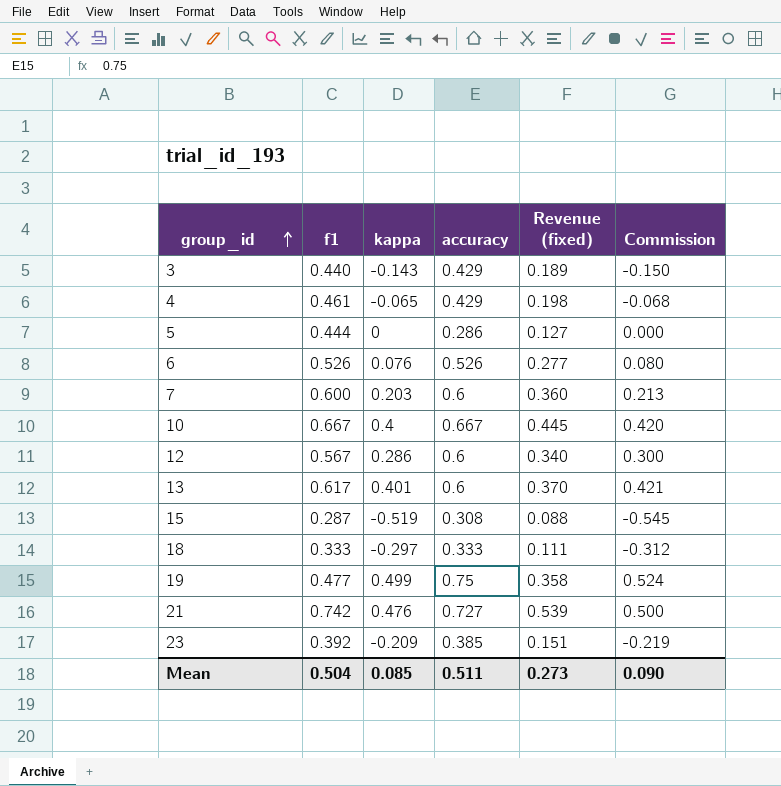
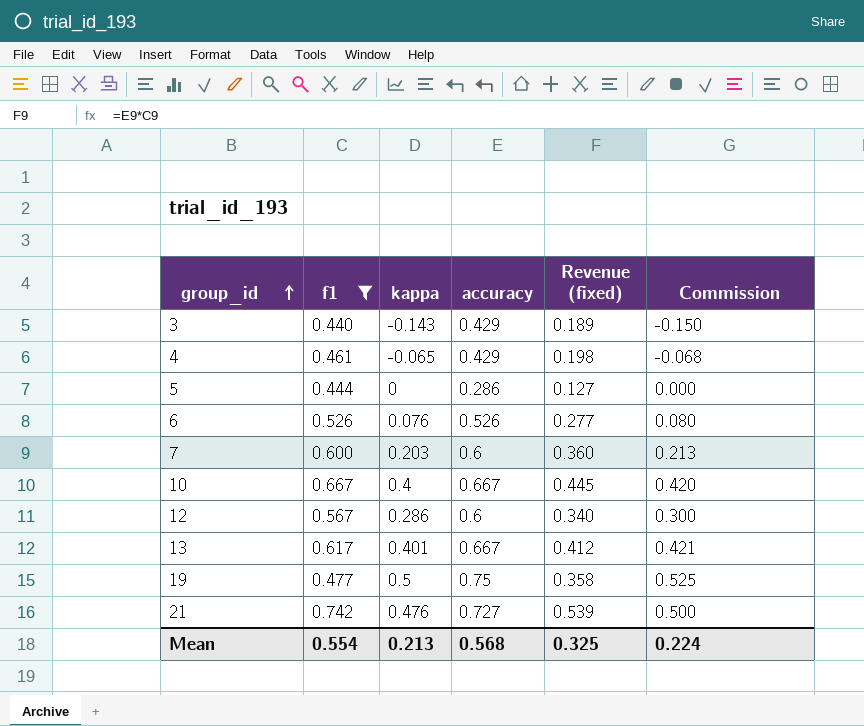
filter: none -> f1 >= 0.440
13 | accuracy: 0.6 -> 0.667
13 | Revenue (fixed): 0.370 -> 0.412
19 | kappa: 0.499 -> 0.5
19 | Commission: 0.524 -> 0.525
Mean | f1: 0.504 -> 0.554
Mean | kappa: 0.085 -> 0.213
Mean | accuracy: 0.511 -> 0.568
Mean | Revenue (fixed): 0.273 -> 0.325
Mean | Commission: 0.090 -> 0.224

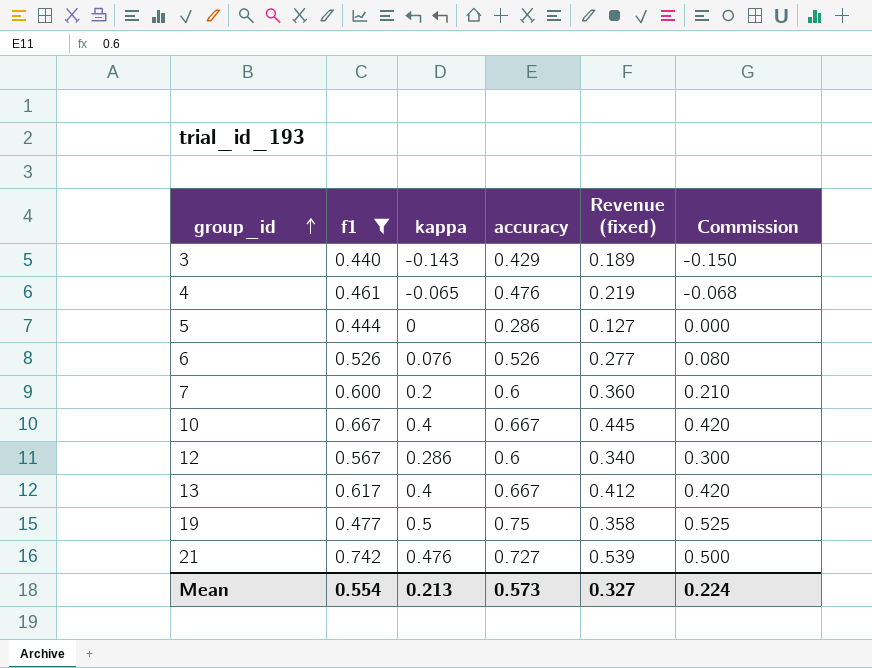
4 | accuracy: 0.429 -> 0.476
4 | Revenue (fixed): 0.198 -> 0.219
7 | kappa: 0.203 -> 0.2
7 | Commission: 0.213 -> 0.210
13 | kappa: 0.401 -> 0.4
13 | Commission: 0.421 -> 0.420
Mean | accuracy: 0.568 -> 0.573
Mean | Revenue (fixed): 0.325 -> 0.327

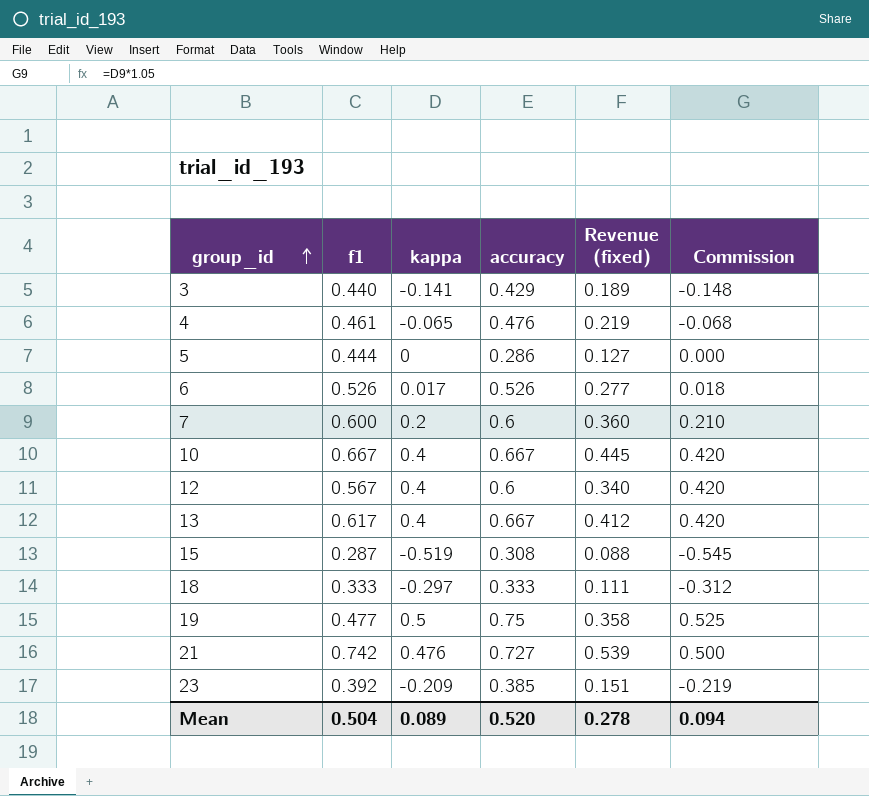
filter: f1 >= 0.440 -> none
3 | kappa: -0.143 -> -0.141
3 | Commission: -0.150 -> -0.148
6 | kappa: 0.076 -> 0.017
6 | Commission: 0.080 -> 0.018
12 | kappa: 0.286 -> 0.4
12 | Commission: 0.300 -> 0.420
Mean | f1: 0.554 -> 0.504
Mean | kappa: 0.213 -> 0.089
Mean | accuracy: 0.573 -> 0.520
Mean | Revenue (fixed): 0.327 -> 0.278
Mean | Commission: 0.224 -> 0.094

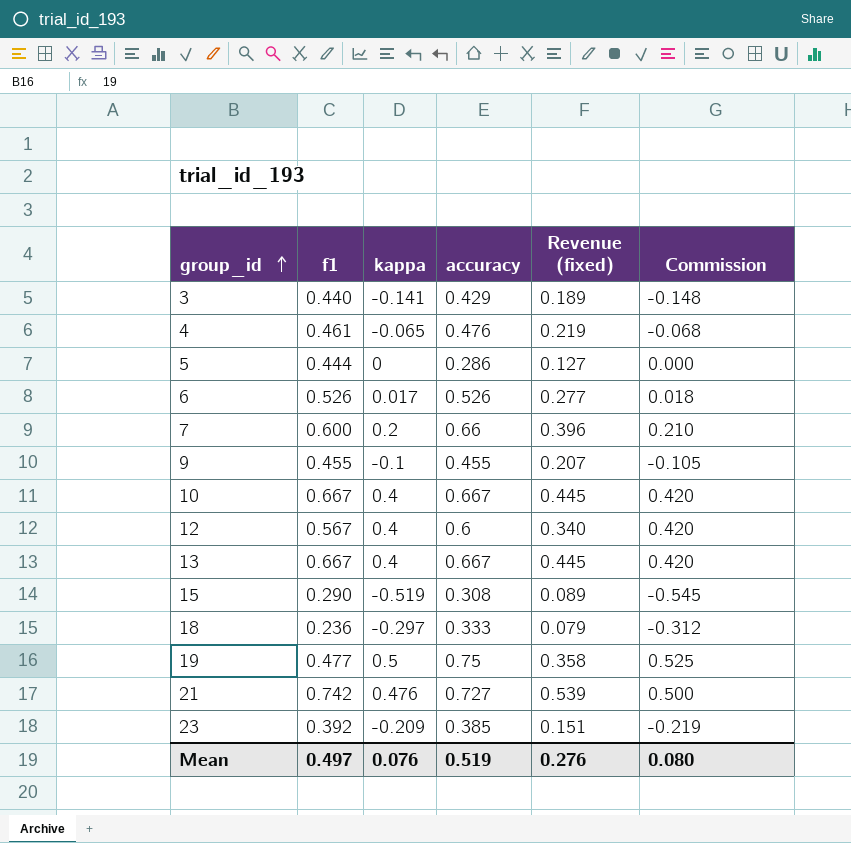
7 | accuracy: 0.6 -> 0.66
7 | Revenue (fixed): 0.360 -> 0.396
row 9: none -> 0.455 | -0.1 | 0.455 | 0.207 | -0.105
13 | f1: 0.617 -> 0.667
13 | Revenue (fixed): 0.412 -> 0.445
15 | f1: 0.287 -> 0.290
15 | Revenue (fixed): 0.088 -> 0.089
18 | f1: 0.333 -> 0.236
18 | Revenue (fixed): 0.111 -> 0.079
Mean | f1: 0.504 -> 0.497
Mean | kappa: 0.089 -> 0.076
Mean | accuracy: 0.520 -> 0.519
Mean | Revenue (fixed): 0.278 -> 0.276
Mean | Commission: 0.094 -> 0.080

